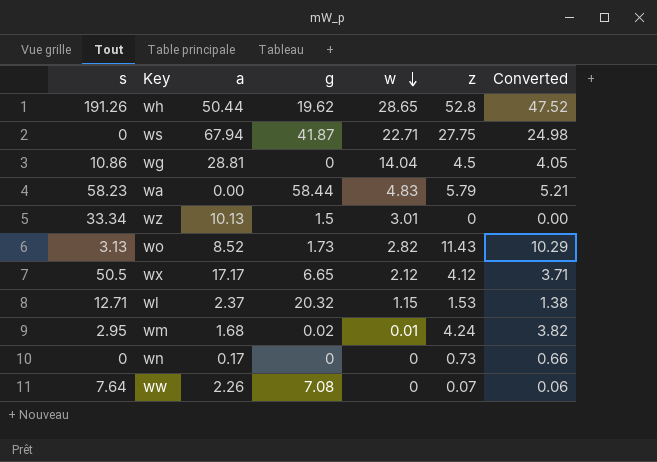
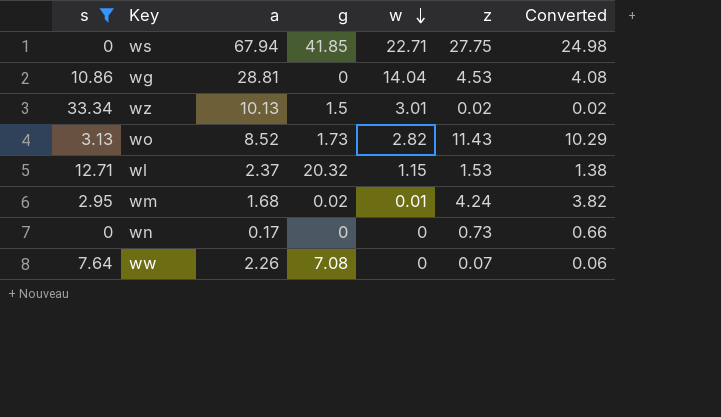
filter: none -> s <= 33.34
ws | g: 41.87 -> 41.85
wg | z: 4.5 -> 4.53
wg | Converted: 4.05 -> 4.08
wz | z: 0 -> 0.02
wz | Converted: 0.00 -> 0.02

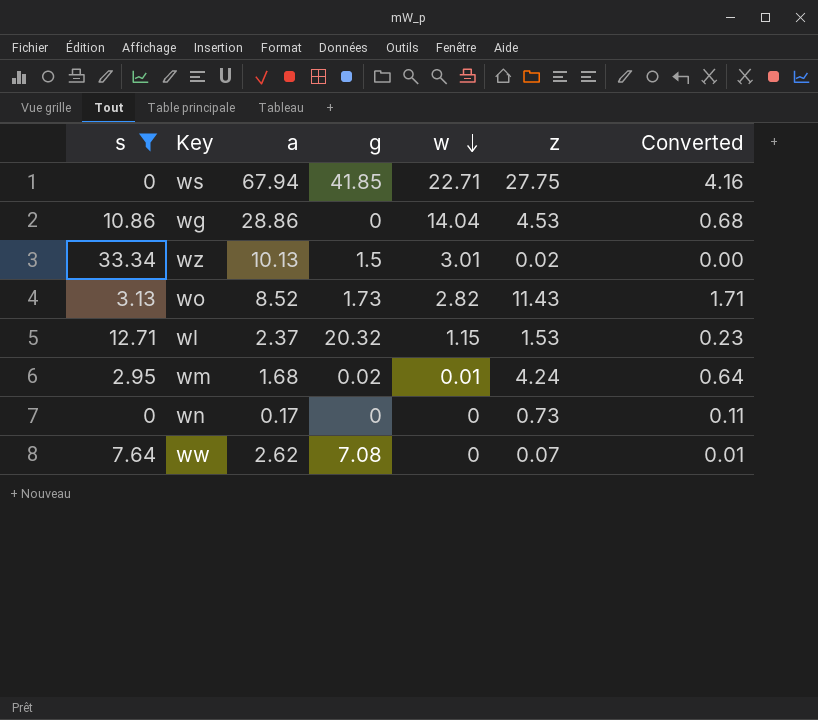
column Converted | formula: [z] * 0.9 -> [z] * 0.15
wg | a: 28.81 -> 28.86
ww | a: 2.26 -> 2.62

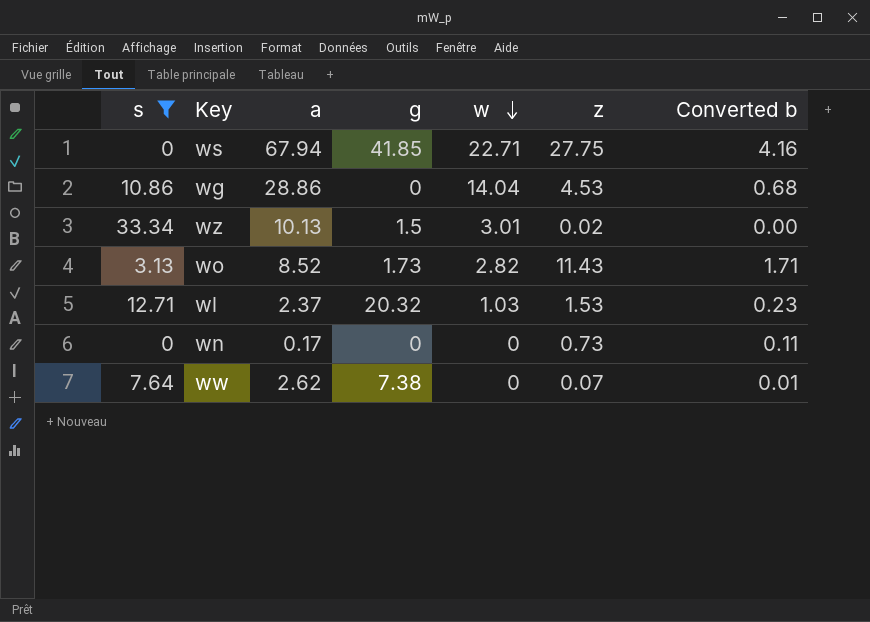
column name: Converted -> Converted b
row wm: 2.95 | 1.68 | 0.02 | 0.01 | 4.24 | 0.64 -> none
wl | w: 1.15 -> 1.03
ww | g: 7.08 -> 7.38

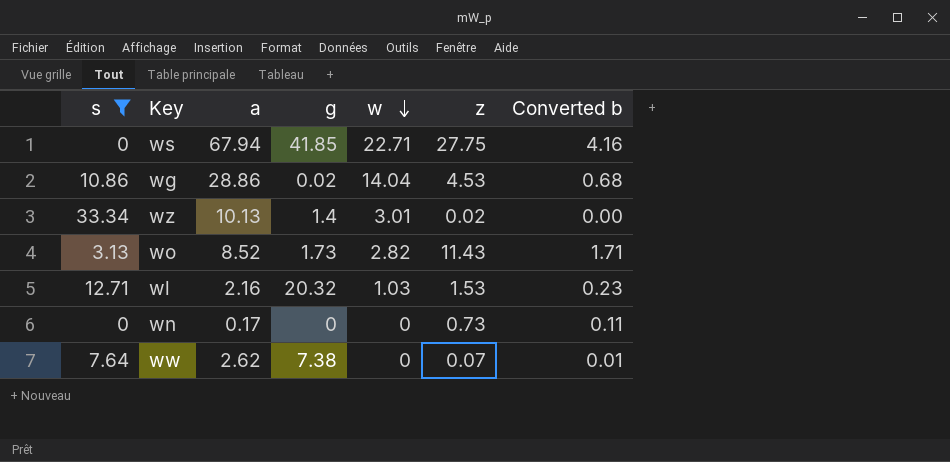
wg | g: 0 -> 0.02
wz | g: 1.5 -> 1.4
wl | a: 2.37 -> 2.16

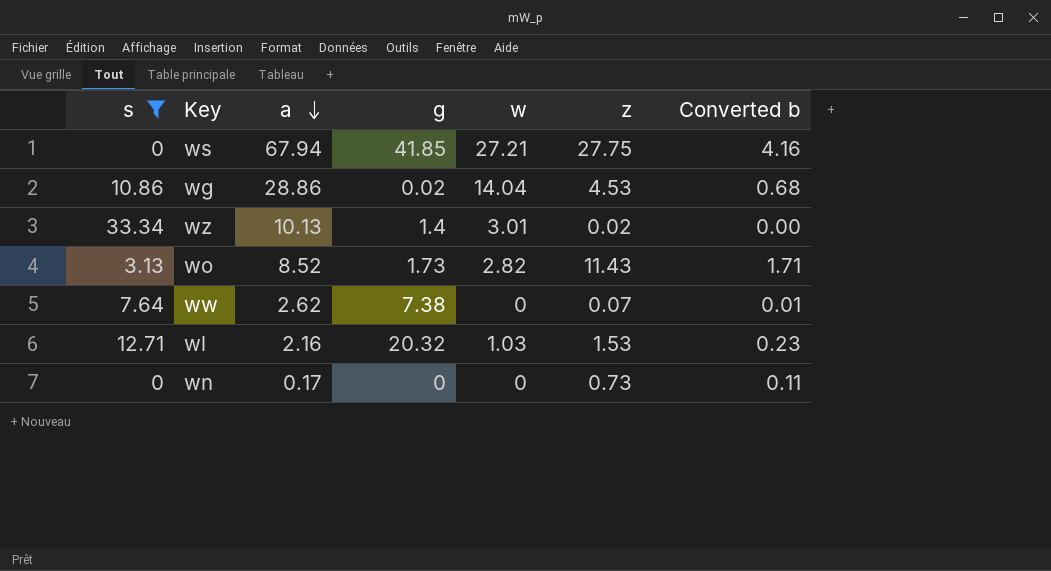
row order: w descending -> a descending
ws | w: 22.71 -> 27.21

